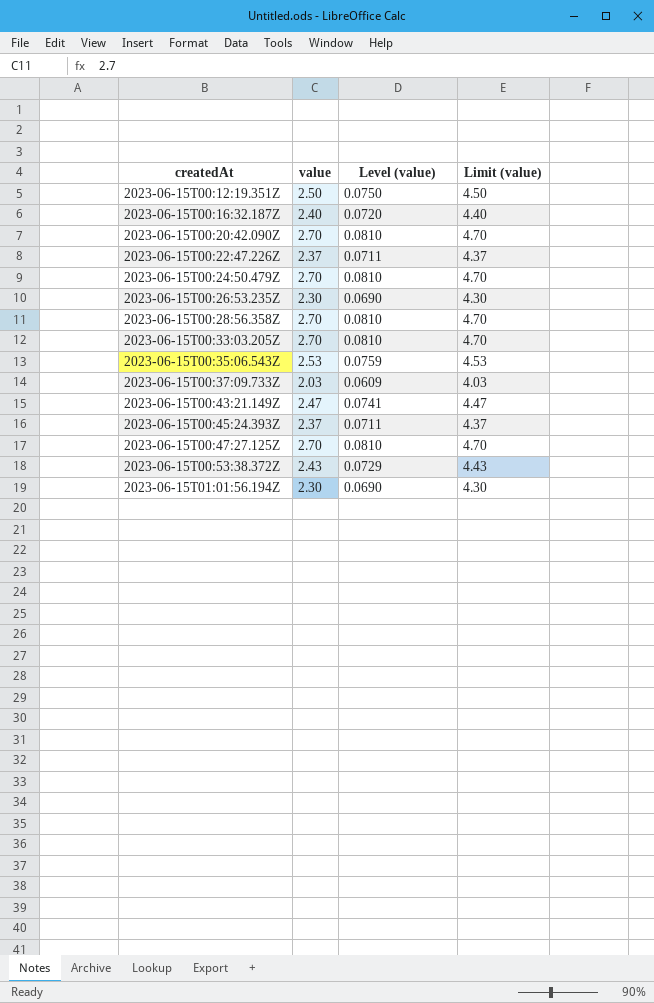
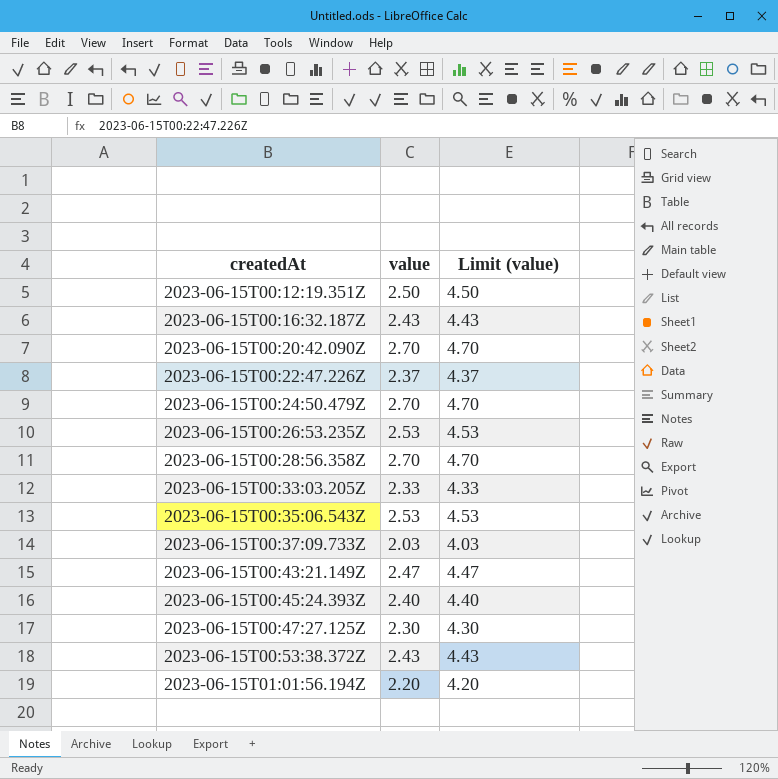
column Level (value) | formula: [value] * 0.03 -> none
2023-06-15T00:16:32.187Z | value: 2.40 -> 2.43
2023-06-15T00:16:32.187Z | Limit (value): 4.40 -> 4.43
2023-06-15T00:26:53.235Z | value: 2.30 -> 2.53
2023-06-15T00:26:53.235Z | Limit (value): 4.30 -> 4.53
2023-06-15T00:33:03.205Z | value: 2.70 -> 2.33
2023-06-15T00:33:03.205Z | Limit (value): 4.70 -> 4.33
2023-06-15T00:45:24.393Z | value: 2.37 -> 2.40
2023-06-15T00:45:24.393Z | Limit (value): 4.37 -> 4.40
2023-06-15T00:47:27.125Z | value: 2.70 -> 2.30
2023-06-15T00:47:27.125Z | Limit (value): 4.70 -> 4.30
2023-06-15T01:01:56.194Z | value: 2.30 -> 2.20
2023-06-15T01:01:56.194Z | Limit (value): 4.30 -> 4.20

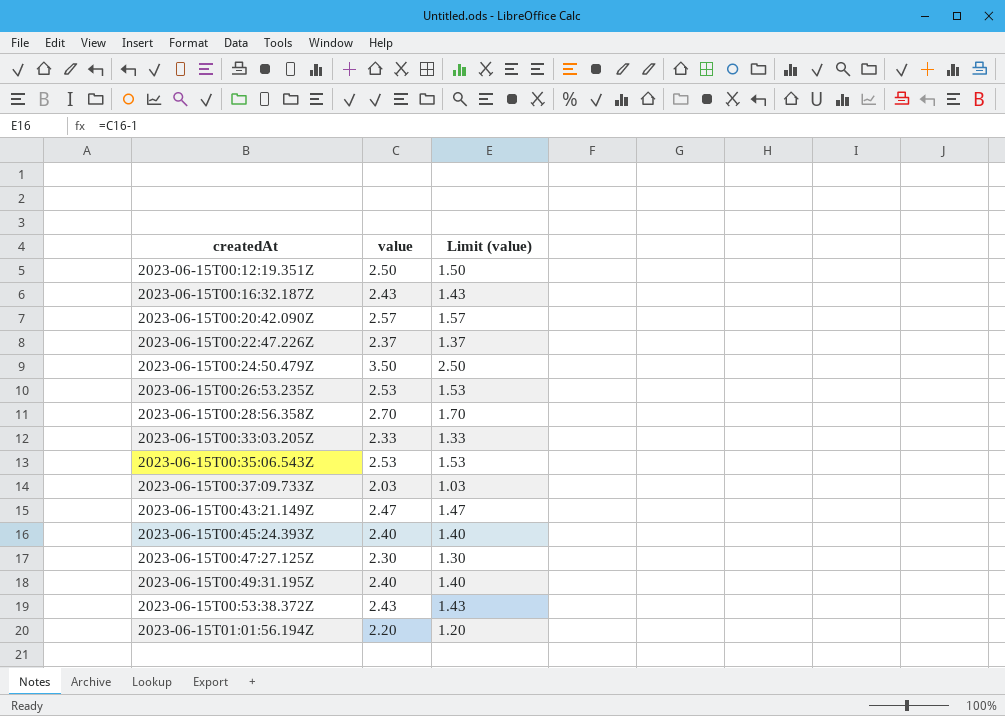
column Limit (value) | formula: [value] + 2 -> [value] - 1
2023-06-15T00:20:42.090Z | value: 2.70 -> 2.57
2023-06-15T00:24:50.479Z | value: 2.70 -> 3.50
row 2023-06-15T00:49:31.195Z: none -> 2.40 | 1.40

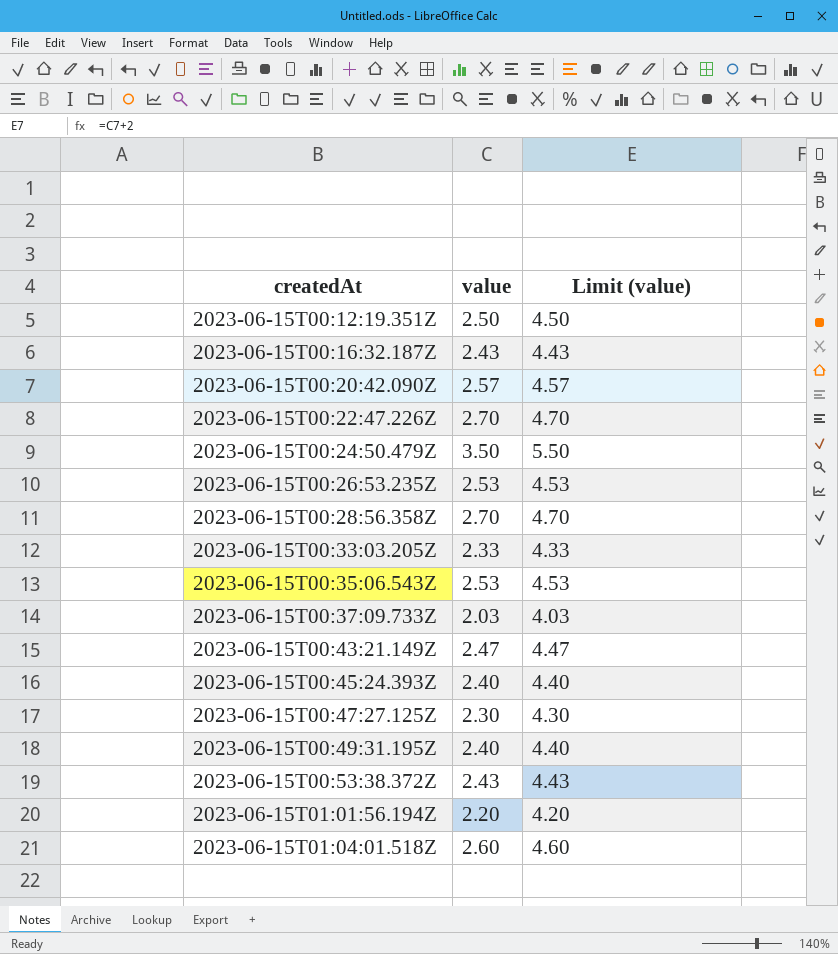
column Limit (value) | formula: [value] - 1 -> [value] + 2
2023-06-15T00:22:47.226Z | value: 2.37 -> 2.70
row 2023-06-15T01:04:01.518Z: none -> 2.60 | 4.60

